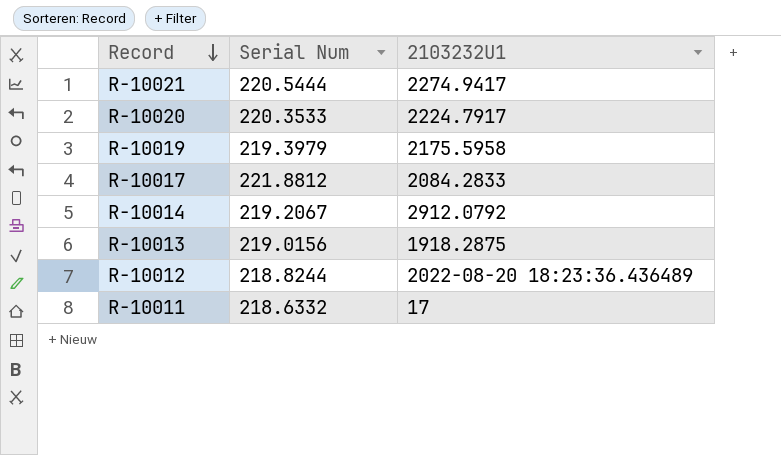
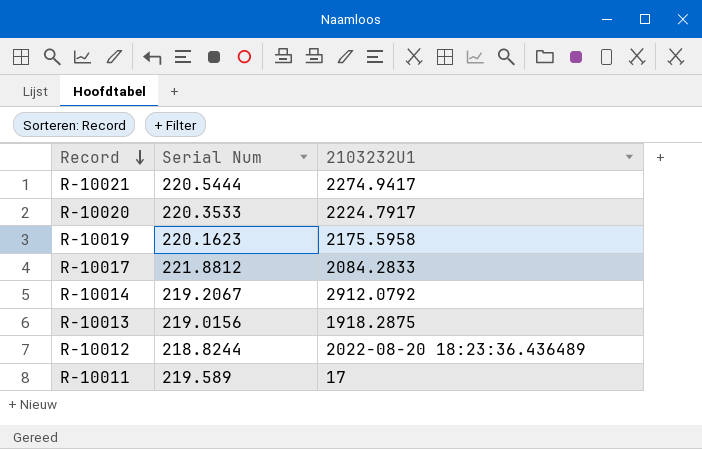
R-10019 | Serial Num: 219.3979 -> 220.1623
R-10011 | Serial Num: 218.6332 -> 219.589

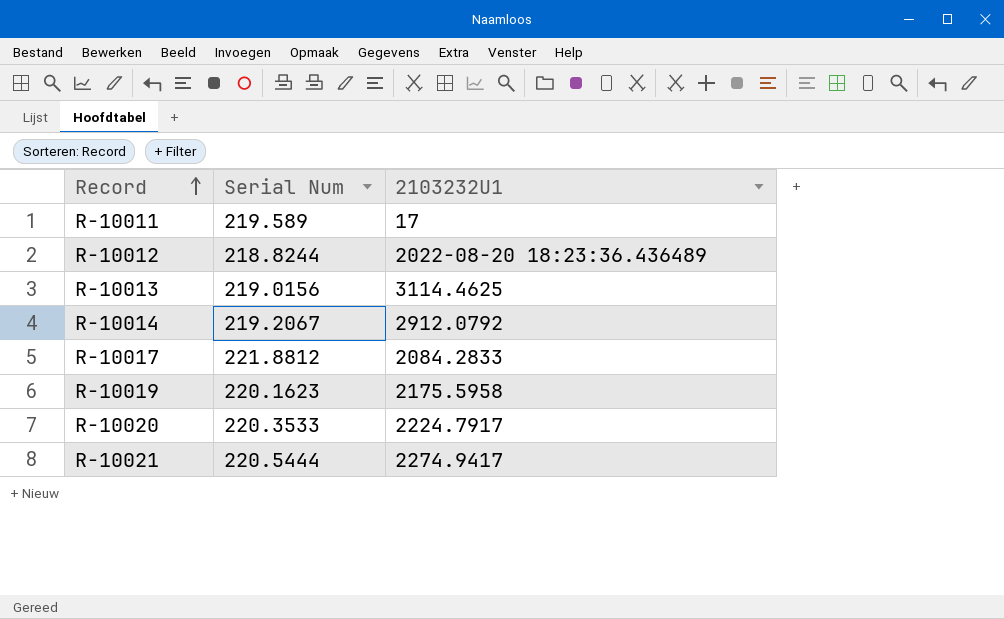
row order: Record descending -> Record ascending
R-10013 | 2103232U1: 1918.2875 -> 3114.4625

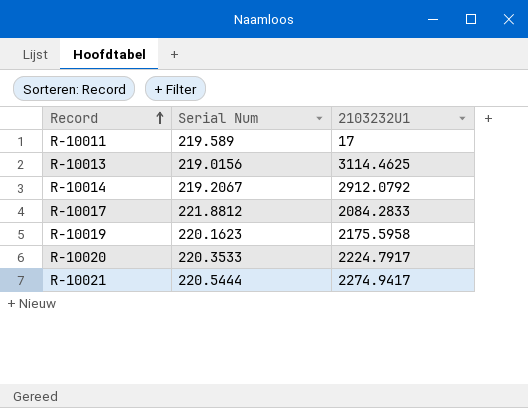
row R-10012: 218.8244 | 2022-08-20 18:23:36.436489 -> none

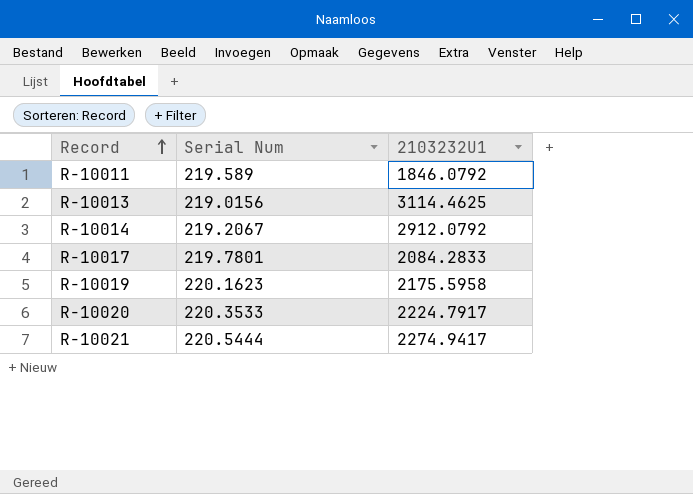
R-10011 | 2103232U1: 17 -> 1846.0792
R-10017 | Serial Num: 221.8812 -> 219.7801

